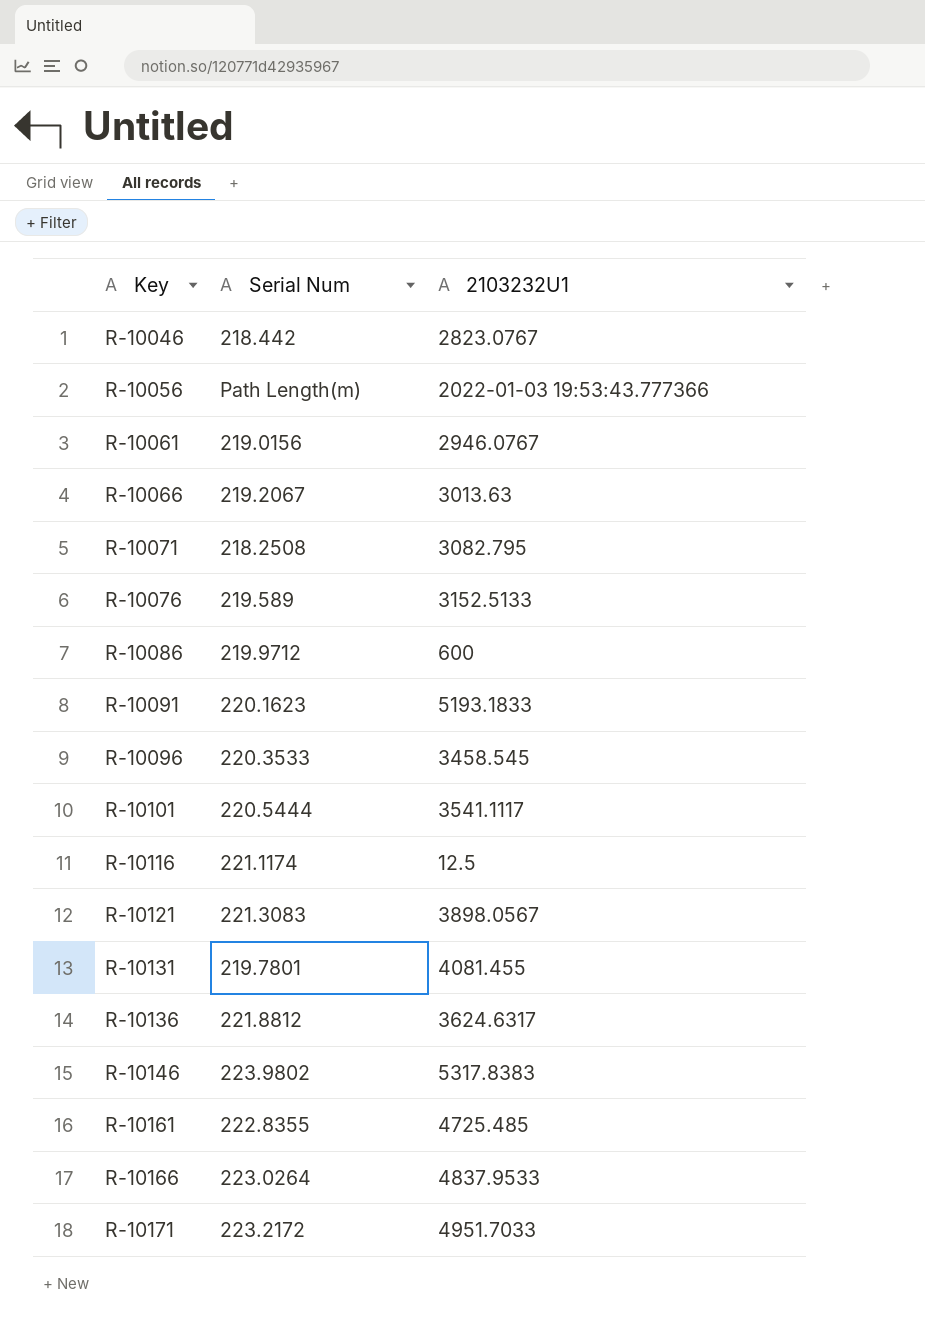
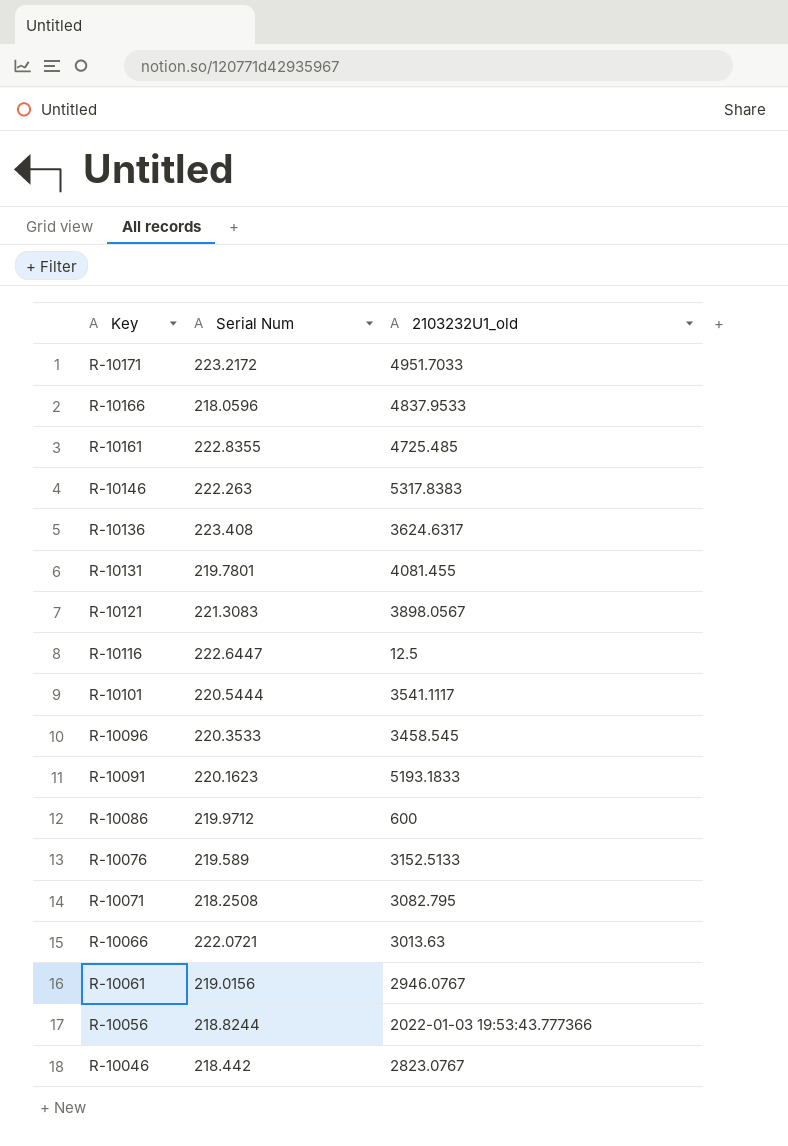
row order: Key ascending -> Key descending
column name: 2103232U1 -> 2103232U1_old
R-10166 | Serial Num: 223.0264 -> 218.0596
R-10146 | Serial Num: 223.9802 -> 222.263
R-10136 | Serial Num: 221.8812 -> 223.408
R-10116 | Serial Num: 221.1174 -> 222.6447
R-10066 | Serial Num: 219.2067 -> 222.0721
R-10056 | Serial Num: Path Length(m) -> 218.8244

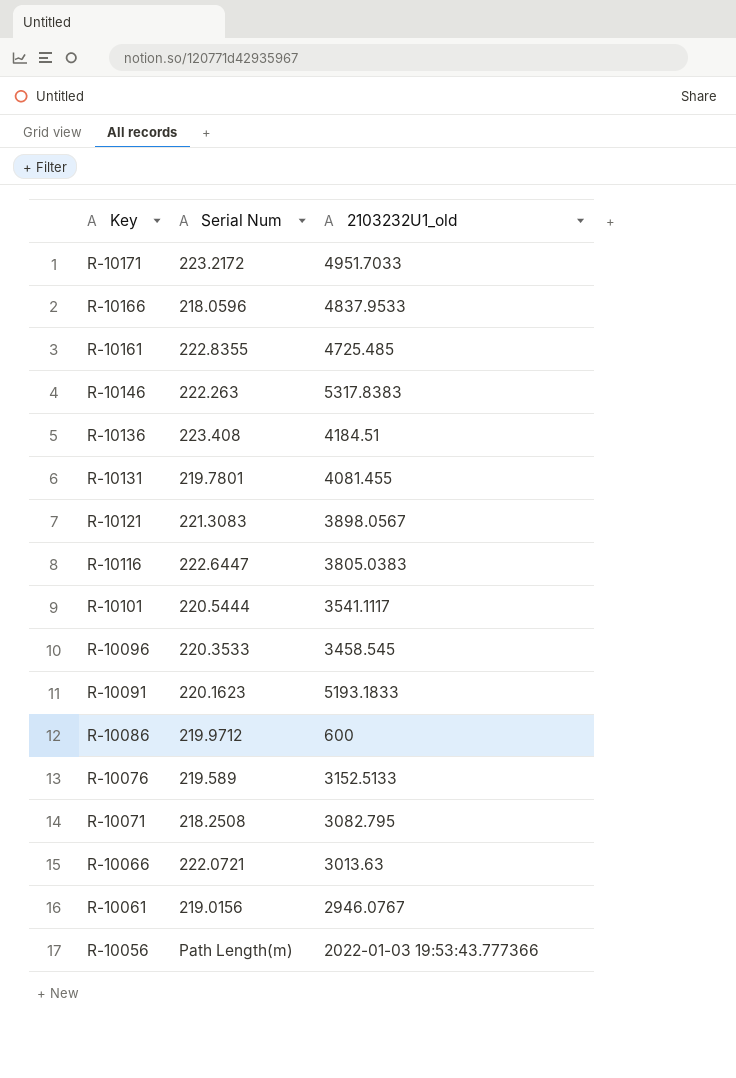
row R-10046: 218.442 | 2823.0767 -> none
R-10136 | 2103232U1_old: 3624.6317 -> 4184.51
R-10116 | 2103232U1_old: 12.5 -> 3805.0383
R-10056 | Serial Num: 218.8244 -> Path Length(m)

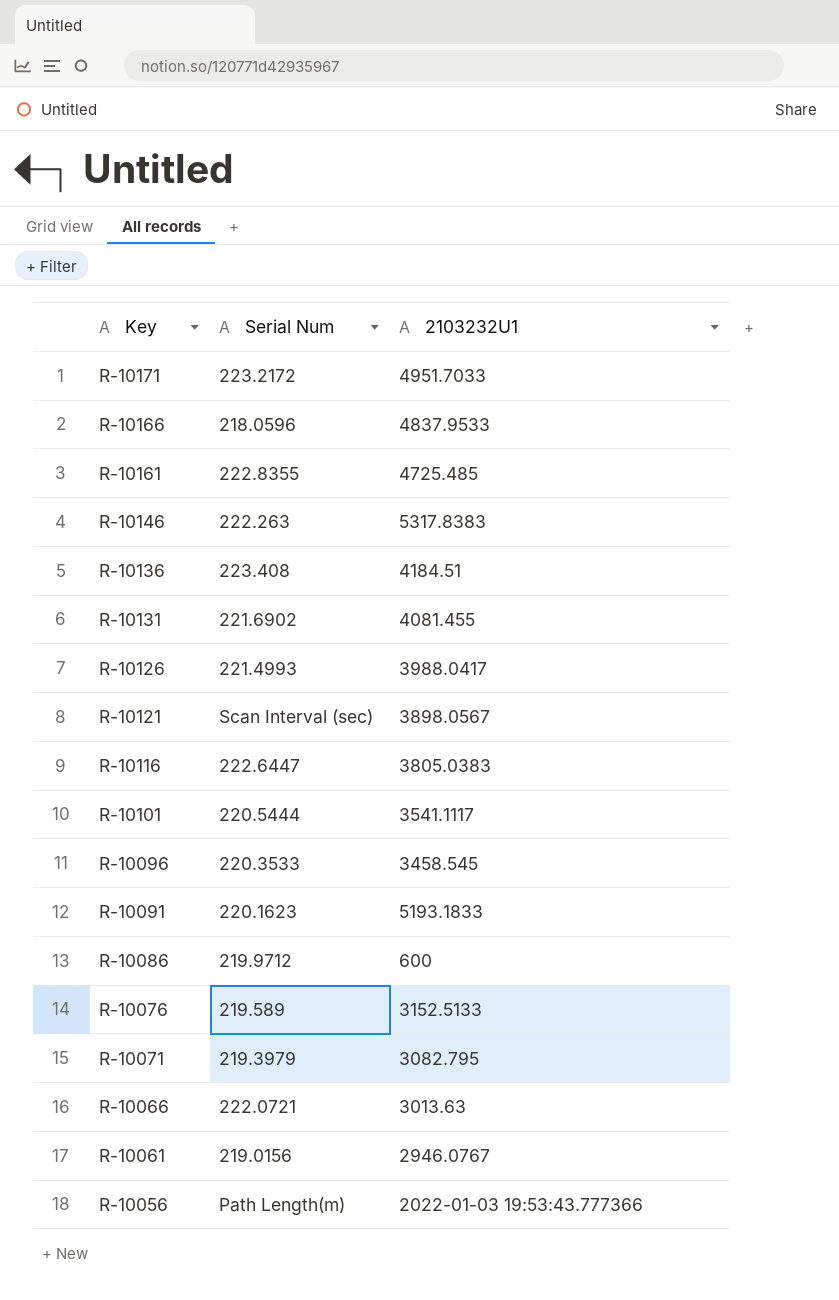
column name: 2103232U1_old -> 2103232U1
R-10131 | Serial Num: 219.7801 -> 221.6902
row R-10126: none -> 221.4993 | 3988.0417
R-10121 | Serial Num: 221.3083 -> Scan Interval (sec)
R-10071 | Serial Num: 218.2508 -> 219.3979

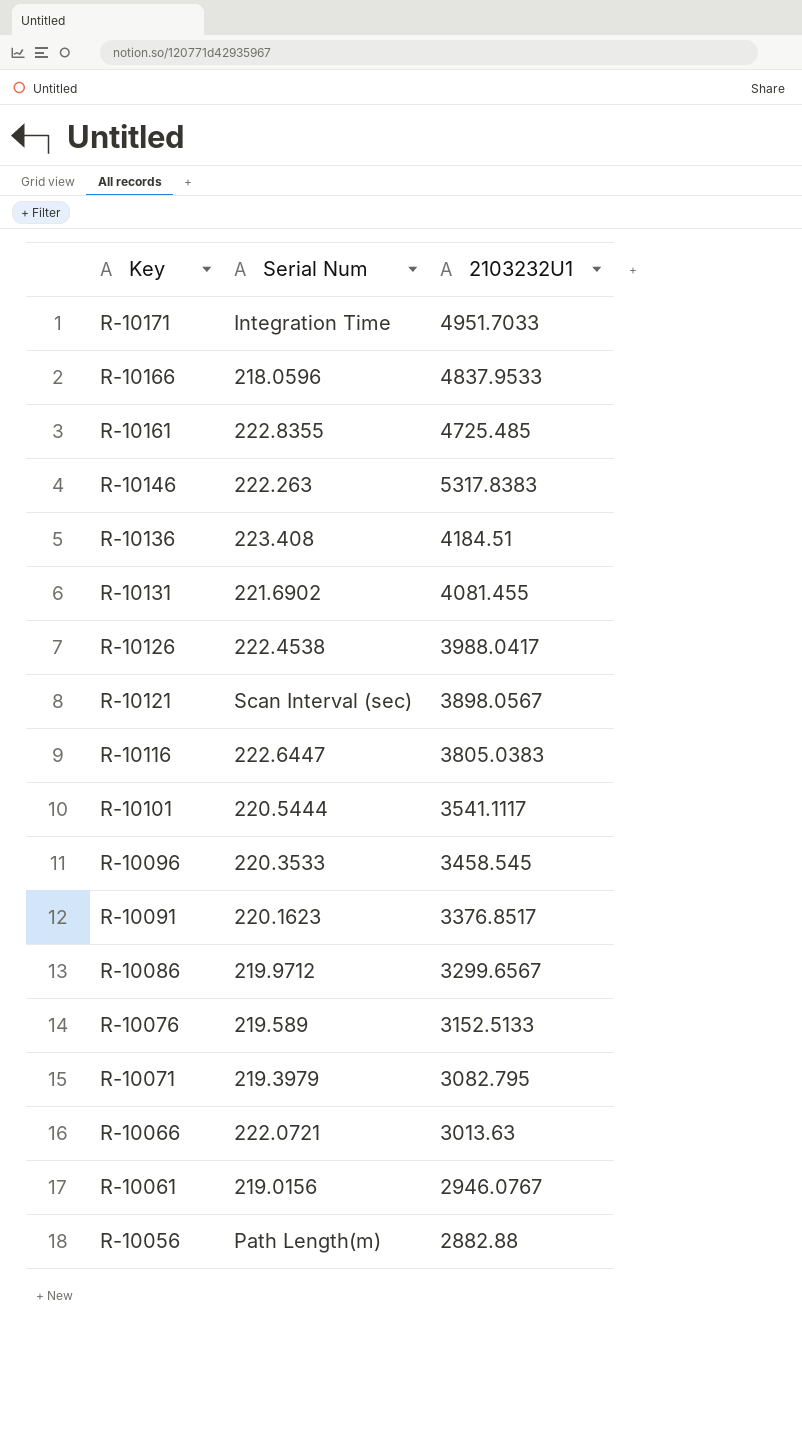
R-10171 | Serial Num: 223.2172 -> Integration Time
R-10126 | Serial Num: 221.4993 -> 222.4538
R-10091 | 2103232U1: 5193.1833 -> 3376.8517
R-10086 | 2103232U1: 600 -> 3299.6567
R-10056 | 2103232U1: 2022-01-03 19:53:43.777366 -> 2882.88

